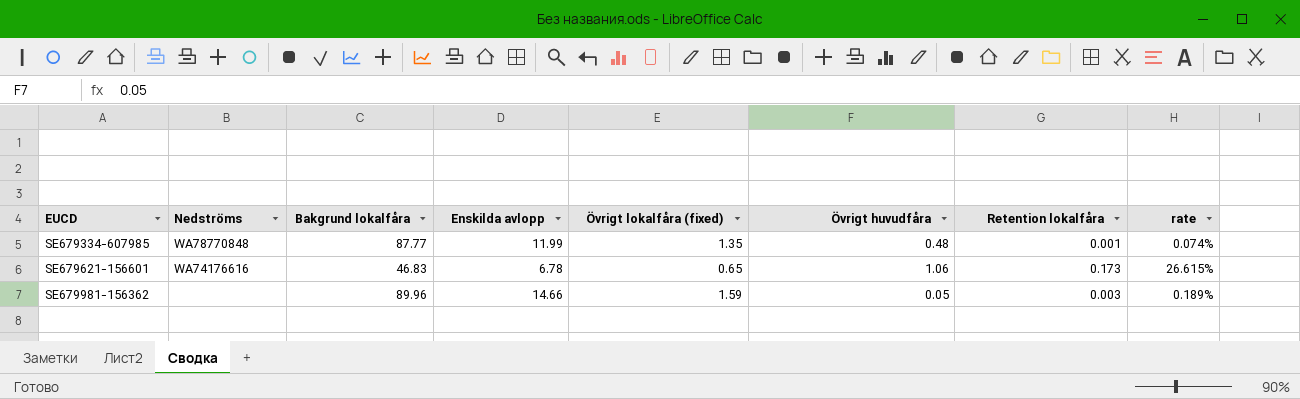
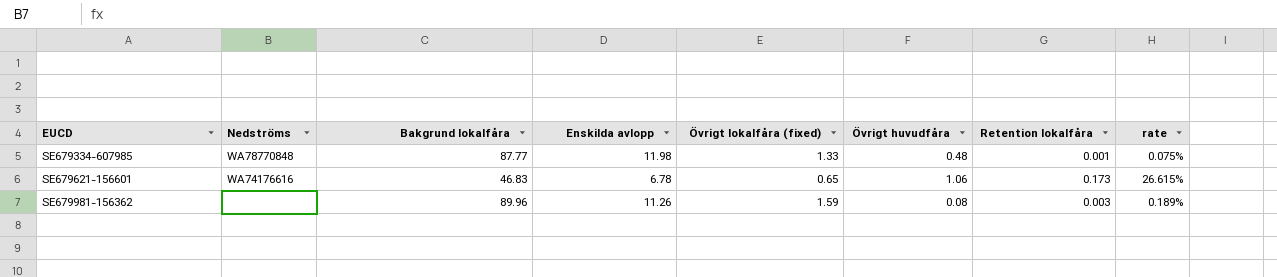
SE679334-607985 | Enskilda avlopp: 11.99 -> 11.98
SE679334-607985 | Övrigt lokalfåra (fixed): 1.35 -> 1.33
SE679334-607985 | rate: 0.074% -> 0.075%
SE679981-156362 | Enskilda avlopp: 14.66 -> 11.26
SE679981-156362 | Övrigt huvudfåra: 0.05 -> 0.08

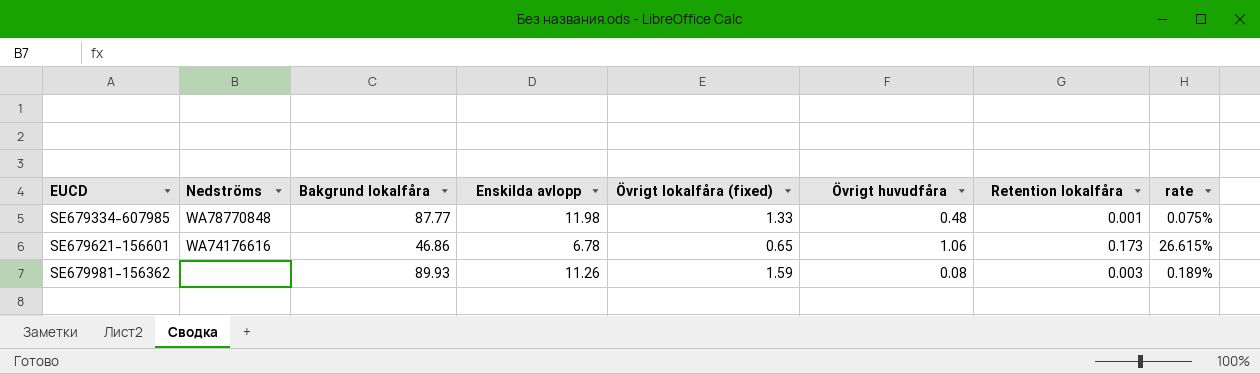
SE679621-156601 | Bakgrund lokalfåra: 46.83 -> 46.86
SE679981-156362 | Bakgrund lokalfåra: 89.96 -> 89.93

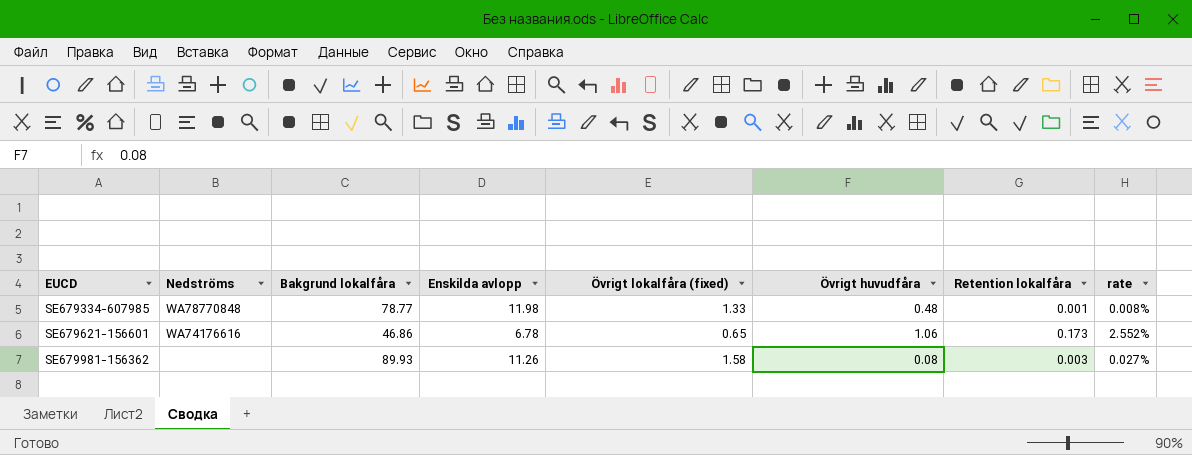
column rate | formula: [Retention lokalfåra] / [Övrigt lokalfåra (fixed)] -> [Retention lokalfåra] / [Enskilda avlopp]
SE679334-607985 | Bakgrund lokalfåra: 87.77 -> 78.77
SE679981-156362 | Övrigt lokalfåra (fixed): 1.59 -> 1.58

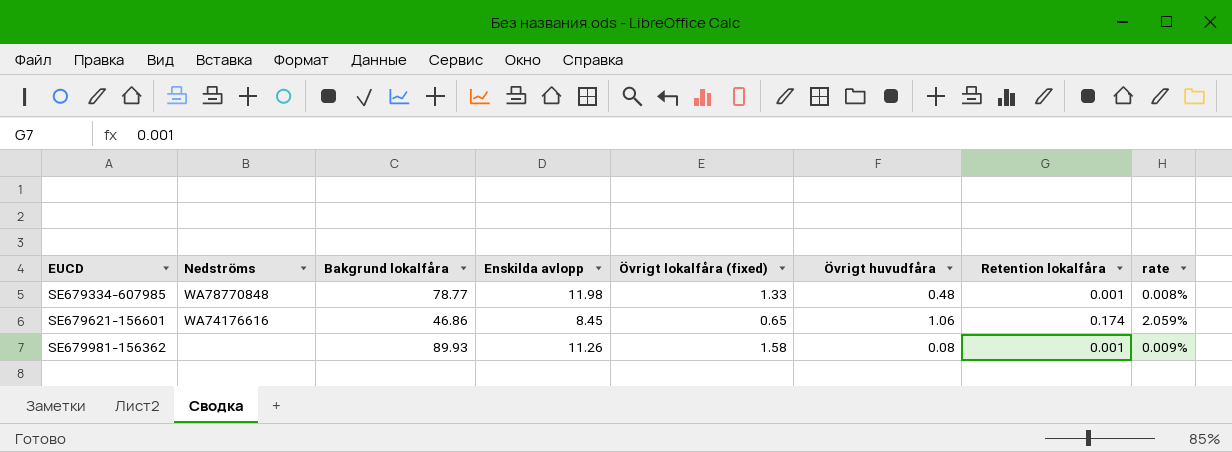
SE679621-156601 | Enskilda avlopp: 6.78 -> 8.45
SE679621-156601 | Retention lokalfåra: 0.173 -> 0.174
SE679621-156601 | rate: 2.552% -> 2.059%
SE679981-156362 | Retention lokalfåra: 0.003 -> 0.001
SE679981-156362 | rate: 0.027% -> 0.009%

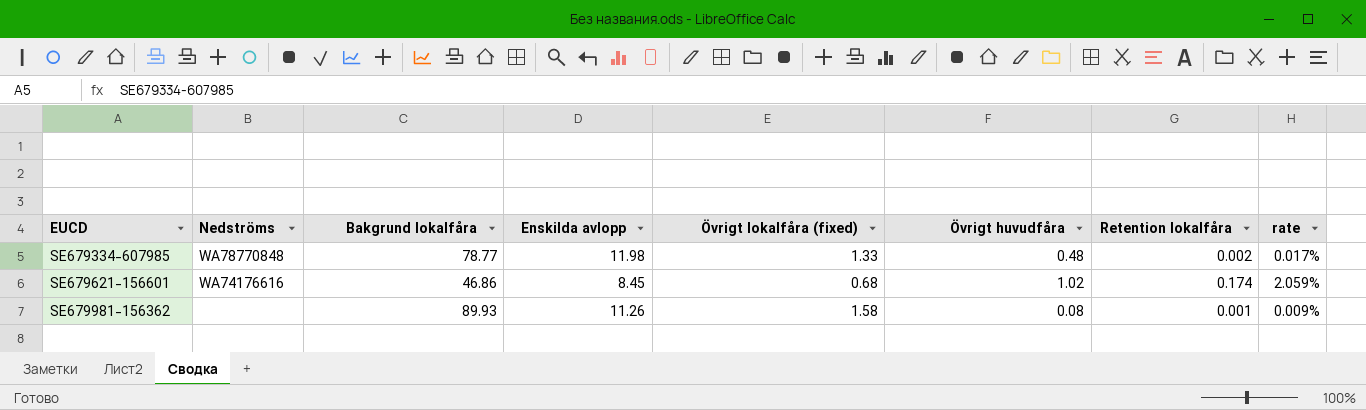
SE679334-607985 | Retention lokalfåra: 0.001 -> 0.002
SE679334-607985 | rate: 0.008% -> 0.017%
SE679621-156601 | Övrigt lokalfåra (fixed): 0.65 -> 0.68
SE679621-156601 | Övrigt huvudfåra: 1.06 -> 1.02

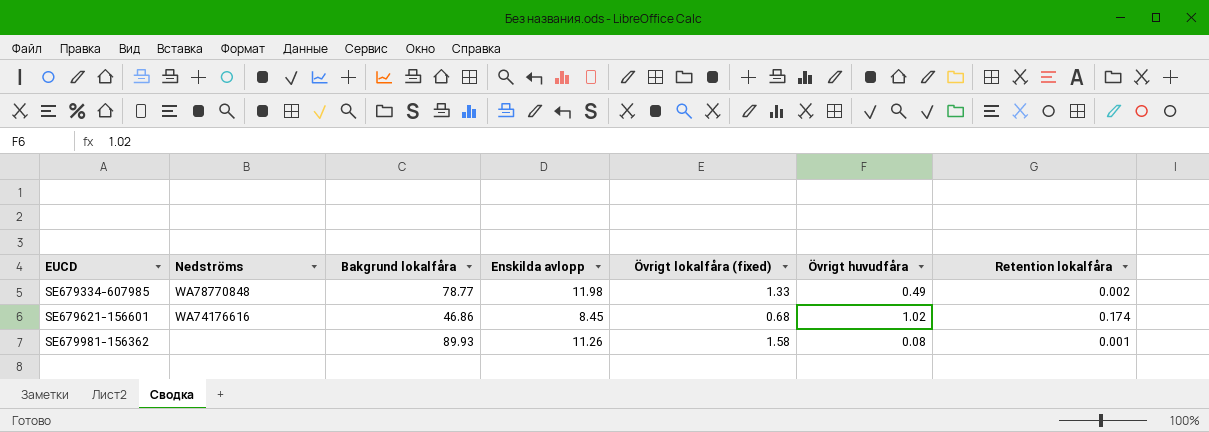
column rate | formula: [Retention lokalfåra] / [Enskilda avlopp] -> none
SE679334-607985 | Övrigt huvudfåra: 0.48 -> 0.49

